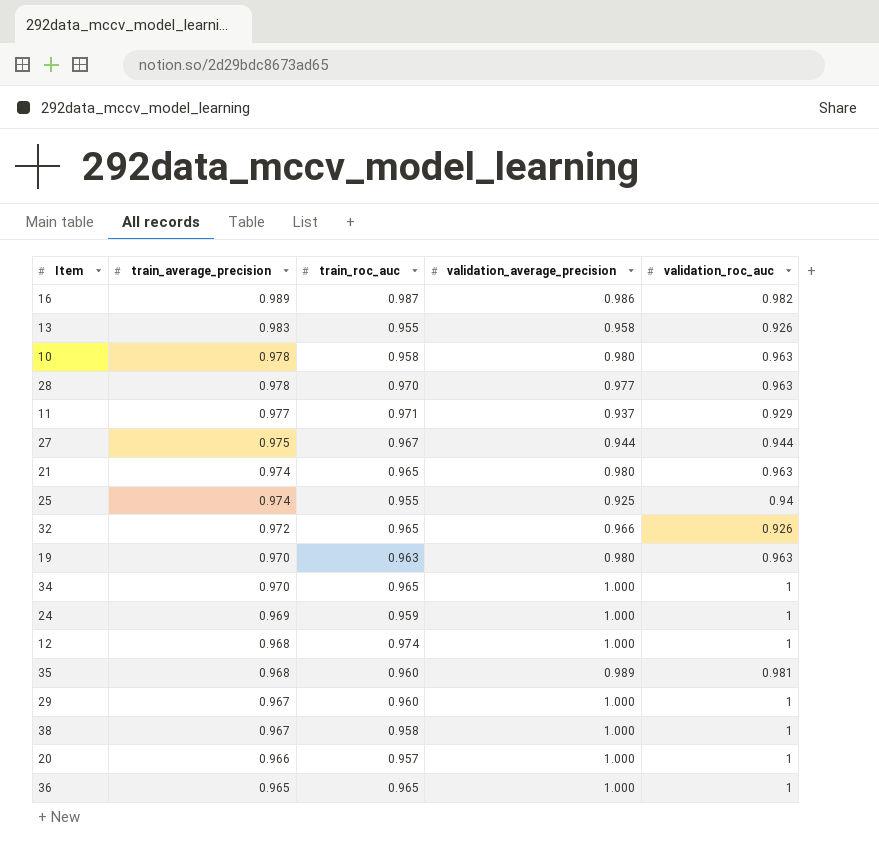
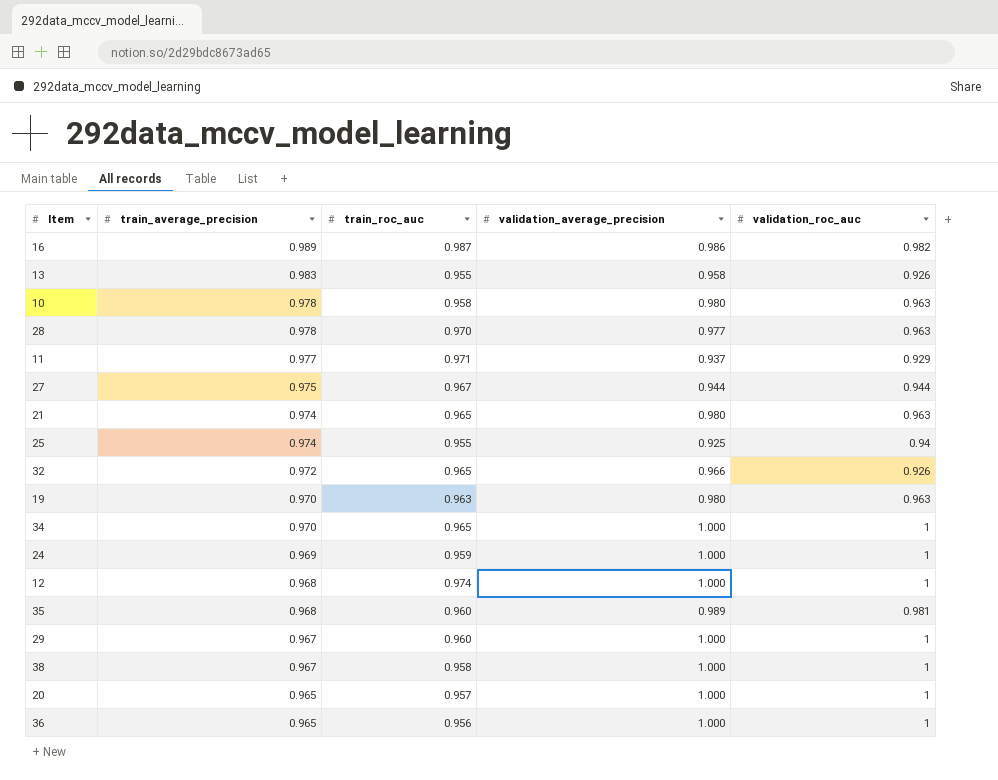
20 | train_average_precision: 0.966 -> 0.965
36 | train_roc_auc: 0.965 -> 0.956

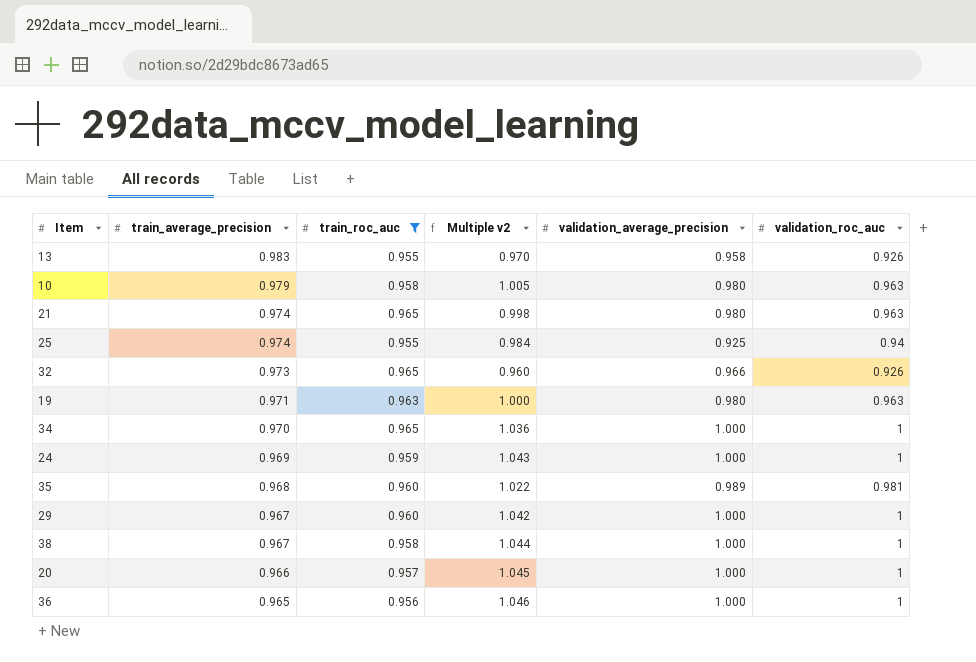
filter: none -> train_roc_auc <= 0.965
column Multiple v2 | formula: none -> [validation_roc_auc] / [train_roc_auc]
10 | train_average_precision: 0.978 -> 0.979
32 | train_average_precision: 0.972 -> 0.973
19 | train_average_precision: 0.970 -> 0.971
20 | train_average_precision: 0.965 -> 0.966

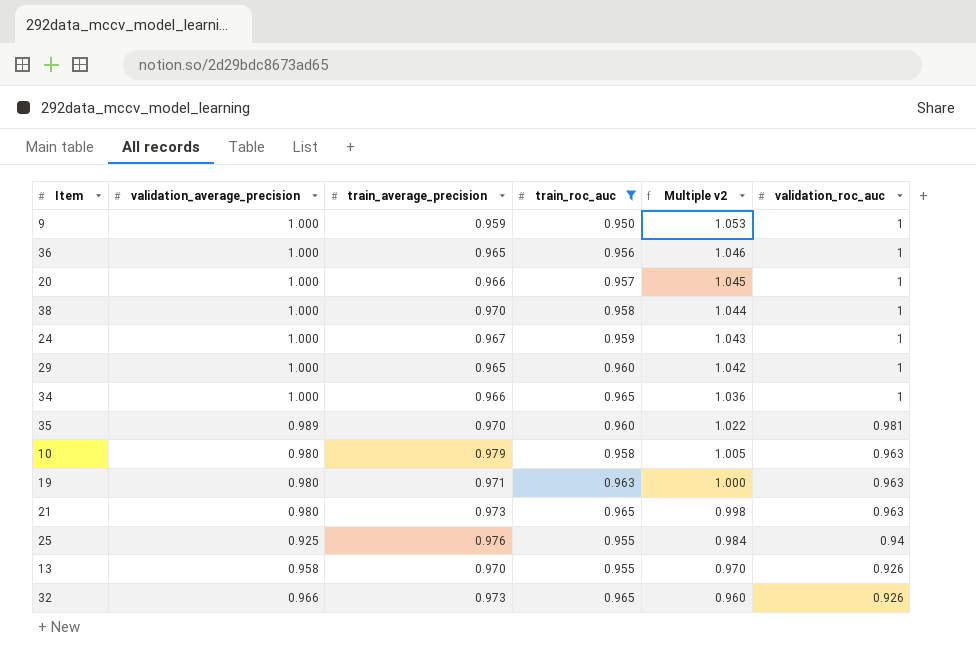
row order: train_average_precision descending -> Multiple v2 descending
column validation_average_precision | position: 5 -> 2
row 9: none -> 1.000 | 0.959 | 0.950 | 1.053 | 1
38 | train_average_precision: 0.967 -> 0.970
24 | train_average_precision: 0.969 -> 0.967
29 | train_average_precision: 0.967 -> 0.965
34 | train_average_precision: 0.970 -> 0.966
35 | train_average_precision: 0.968 -> 0.970
21 | train_average_precision: 0.974 -> 0.973
25 | train_average_precision: 0.974 -> 0.976
13 | train_average_precision: 0.983 -> 0.970

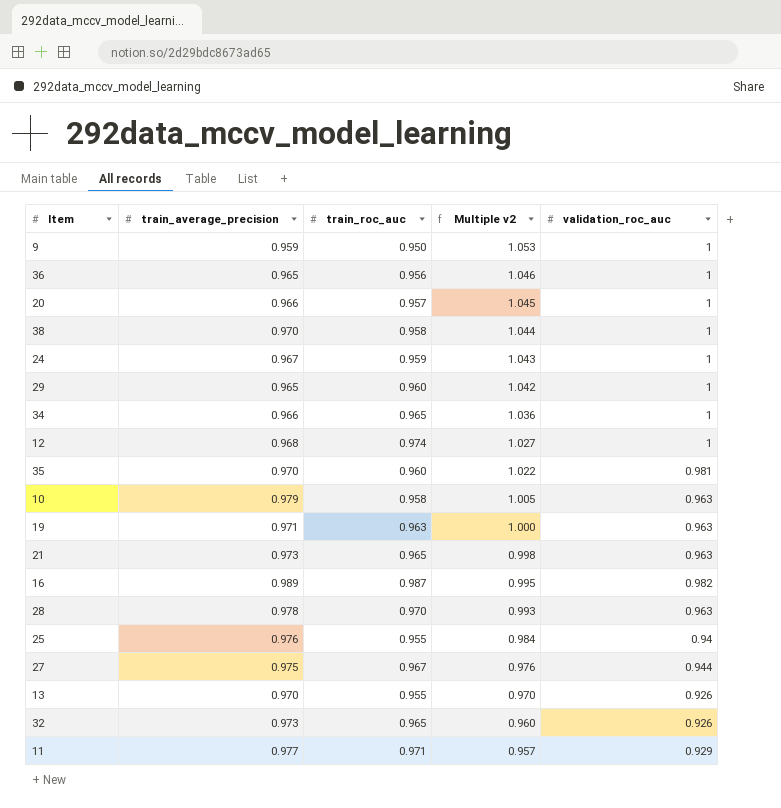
filter: train_roc_auc <= 0.965 -> none
column validation_average_precision | position: 2 -> none

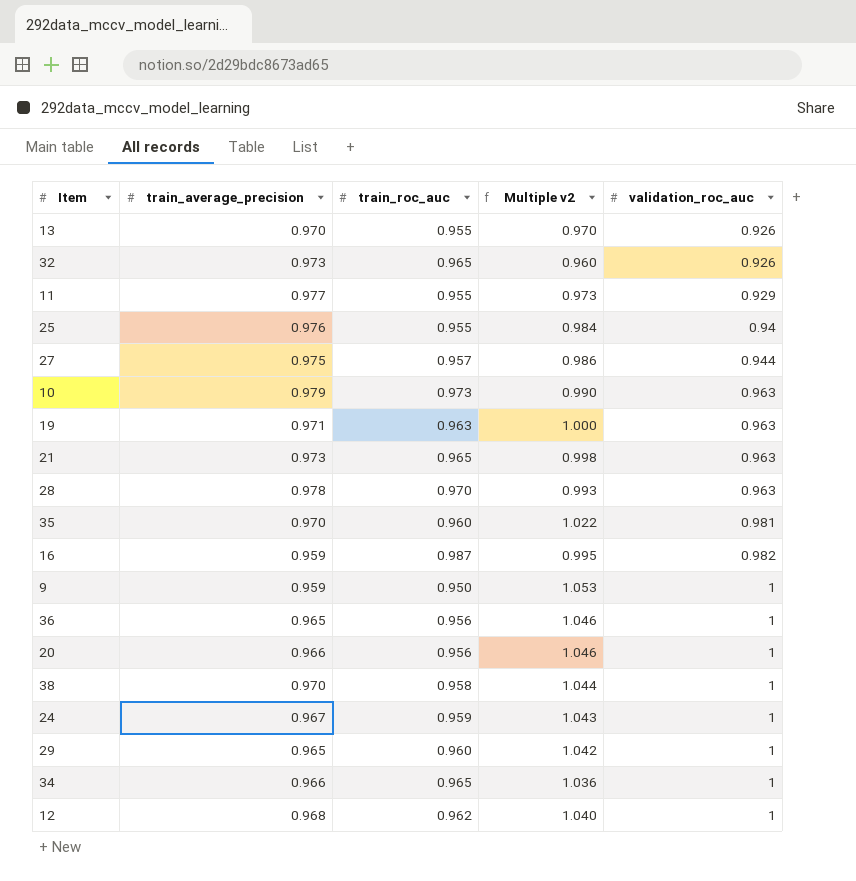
row order: Multiple v2 descending -> validation_roc_auc ascending
11 | train_roc_auc: 0.971 -> 0.955
11 | Multiple v2: 0.957 -> 0.973
27 | train_roc_auc: 0.967 -> 0.957
27 | Multiple v2: 0.976 -> 0.986
10 | train_roc_auc: 0.958 -> 0.973
10 | Multiple v2: 1.005 -> 0.990
16 | train_average_precision: 0.989 -> 0.959
20 | train_roc_auc: 0.957 -> 0.956
20 | Multiple v2: 1.045 -> 1.046
12 | train_roc_auc: 0.974 -> 0.962
12 | Multiple v2: 1.027 -> 1.040

